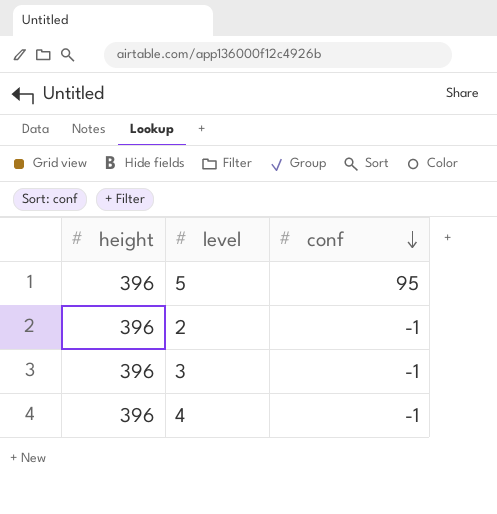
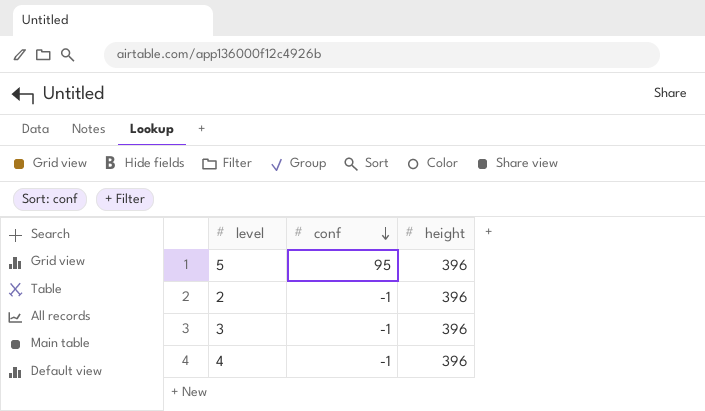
column height | position: 1 -> 3

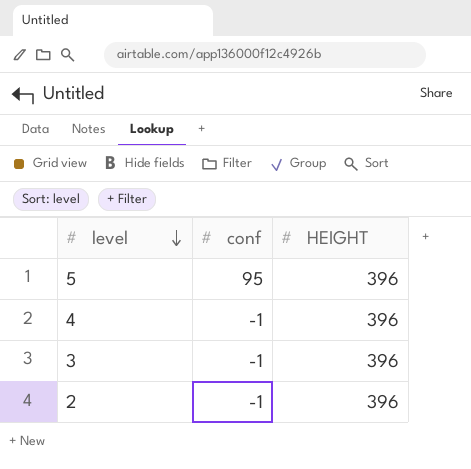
row order: conf descending -> level descending
column name: height -> HEIGHT

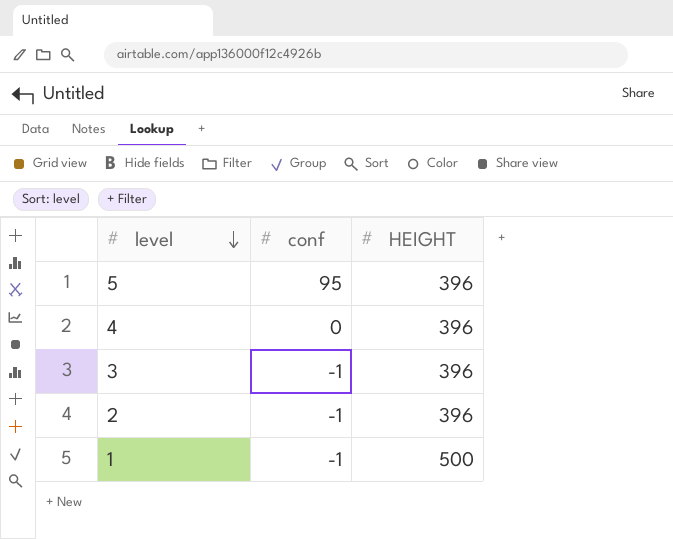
4 | conf: -1 -> 0
row 1: none -> -1 | 500

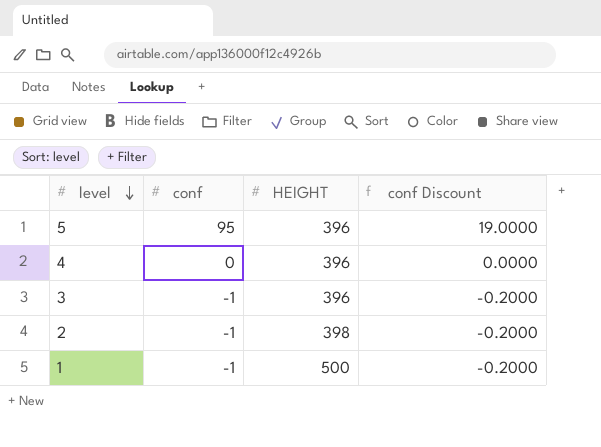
column conf Discount | formula: none -> [conf] * 0.2
2 | HEIGHT: 396 -> 398

